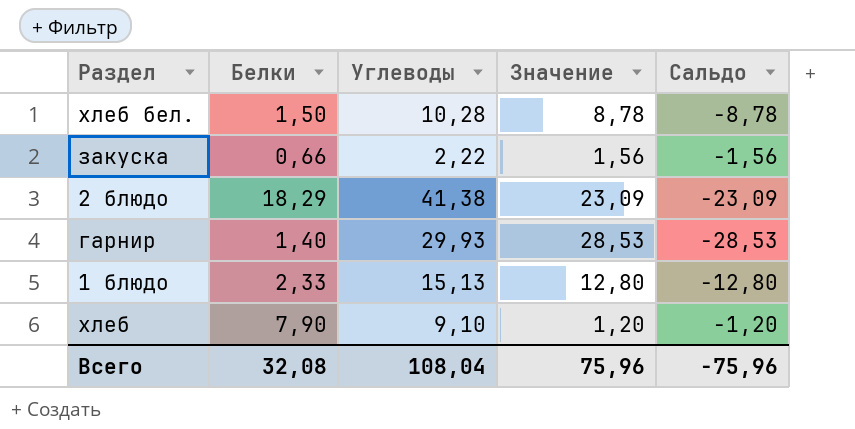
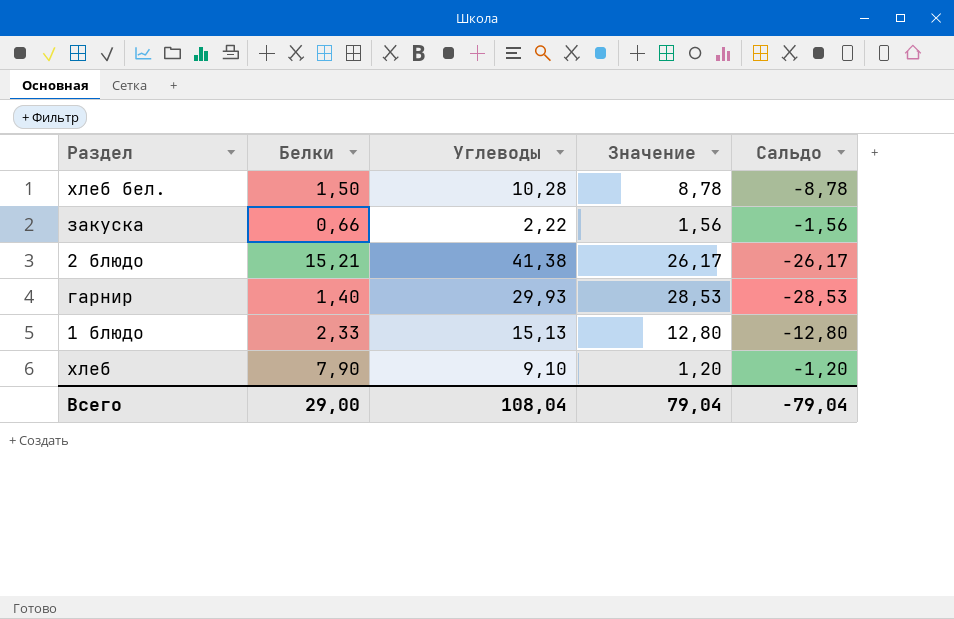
2 блюдо | Белки: 18,29 -> 15,21
2 блюдо | Значение: 23,09 -> 26,17
2 блюдо | Сальдо: -23,09 -> -26,17
Всего | Белки: 32,08 -> 29,00
Всего | Значение: 75,96 -> 79,04
Всего | Сальдо: -75,96 -> -79,04

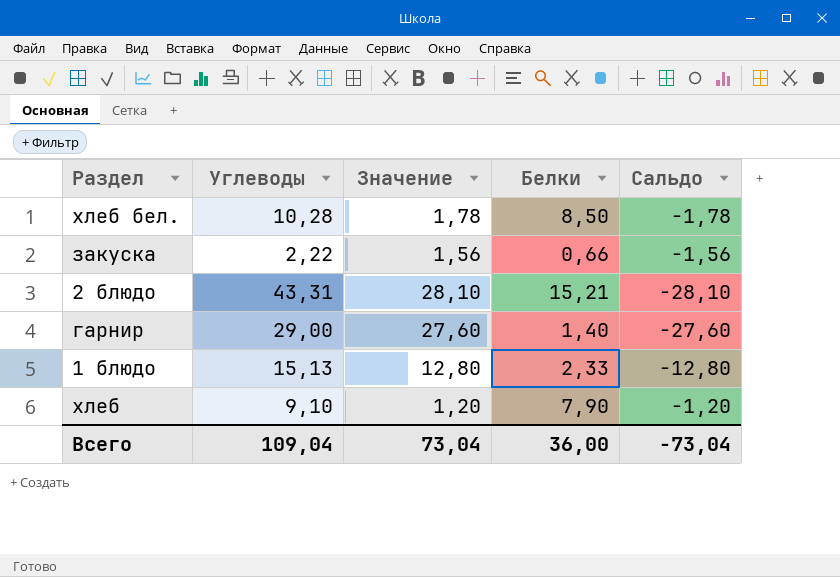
column Белки | position: 2 -> 4
хлеб бел. | Значение: 8,78 -> 1,78
хлеб бел. | Белки: 1,50 -> 8,50
хлеб бел. | Сальдо: -8,78 -> -1,78
2 блюдо | Углеводы: 41,38 -> 43,31
2 блюдо | Значение: 26,17 -> 28,10
2 блюдо | Сальдо: -26,17 -> -28,10
гарнир | Углеводы: 29,93 -> 29,00
гарнир | Значение: 28,53 -> 27,60
гарнир | Сальдо: -28,53 -> -27,60
Всего | Углеводы: 108,04 -> 109,04
Всего | Значение: 79,04 -> 73,04
Всего | Белки: 29,00 -> 36,00
Всего | Сальдо: -79,04 -> -73,04

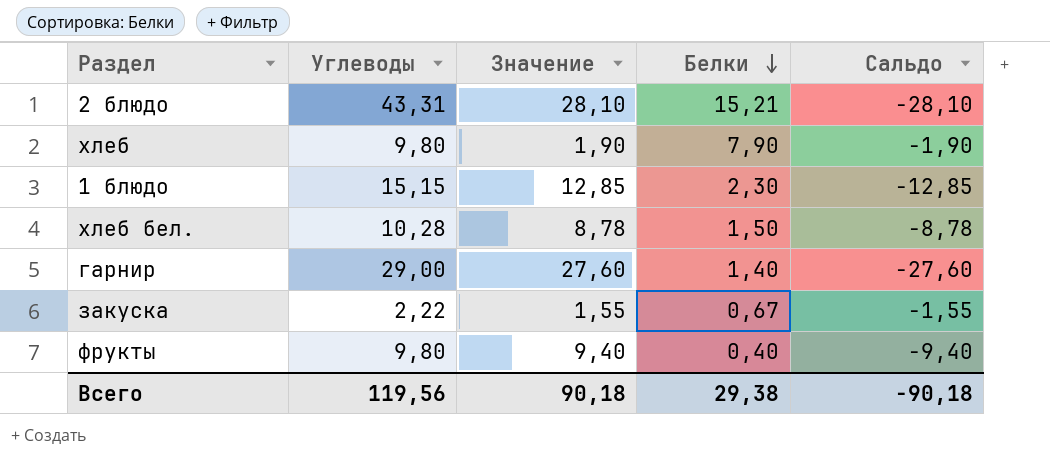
row order: none -> Белки descending
хлеб | Углеводы: 9,10 -> 9,80
хлеб | Значение: 1,20 -> 1,90
хлеб | Сальдо: -1,20 -> -1,90
1 блюдо | Углеводы: 15,13 -> 15,15
1 блюдо | Значение: 12,80 -> 12,85
1 блюдо | Белки: 2,33 -> 2,30
1 блюдо | Сальдо: -12,80 -> -12,85
хлеб бел. | Значение: 1,78 -> 8,78
хлеб бел. | Белки: 8,50 -> 1,50
хлеб бел. | Сальдо: -1,78 -> -8,78
закуска | Значение: 1,56 -> 1,55
закуска | Белки: 0,66 -> 0,67
закуска | Сальдо: -1,56 -> -1,55
row фрукты: none -> 9,80 | 9,40 | 0,40 | -9,40
Всего | Углеводы: 109,04 -> 119,56
Всего | Значение: 73,04 -> 90,18
Всего | Белки: 36,00 -> 29,38
Всего | Сальдо: -73,04 -> -90,18

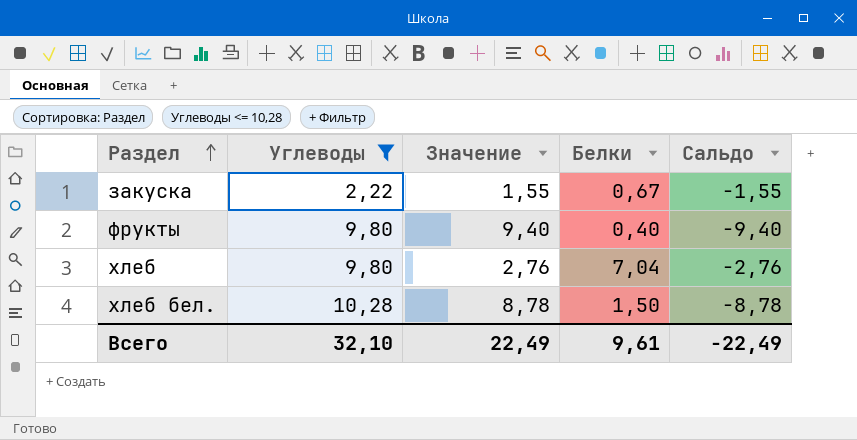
filter: none -> Углеводы <= 10,28
row order: Белки descending -> Раздел ascending
хлеб | Значение: 1,90 -> 2,76
хлеб | Белки: 7,90 -> 7,04
хлеб | Сальдо: -1,90 -> -2,76
Всего | Углеводы: 119,56 -> 32,10
Всего | Значение: 90,18 -> 22,49
Всего | Белки: 29,38 -> 9,61
Всего | Сальдо: -90,18 -> -22,49

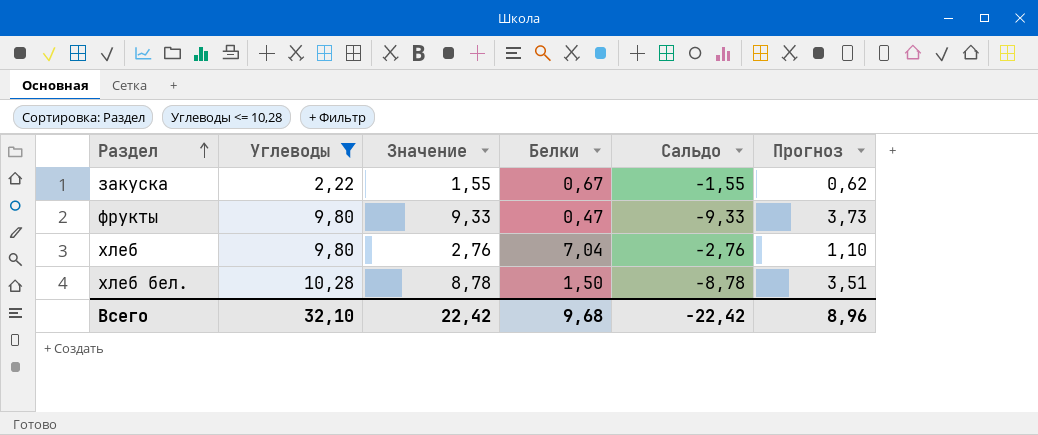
column Прогноз | formula: none -> [Значение] * 0,4
фрукты | Значение: 9,40 -> 9,33
фрукты | Белки: 0,40 -> 0,47
фрукты | Сальдо: -9,40 -> -9,33
Всего | Значение: 22,49 -> 22,42
Всего | Белки: 9,61 -> 9,68
Всего | Сальдо: -22,49 -> -22,42

